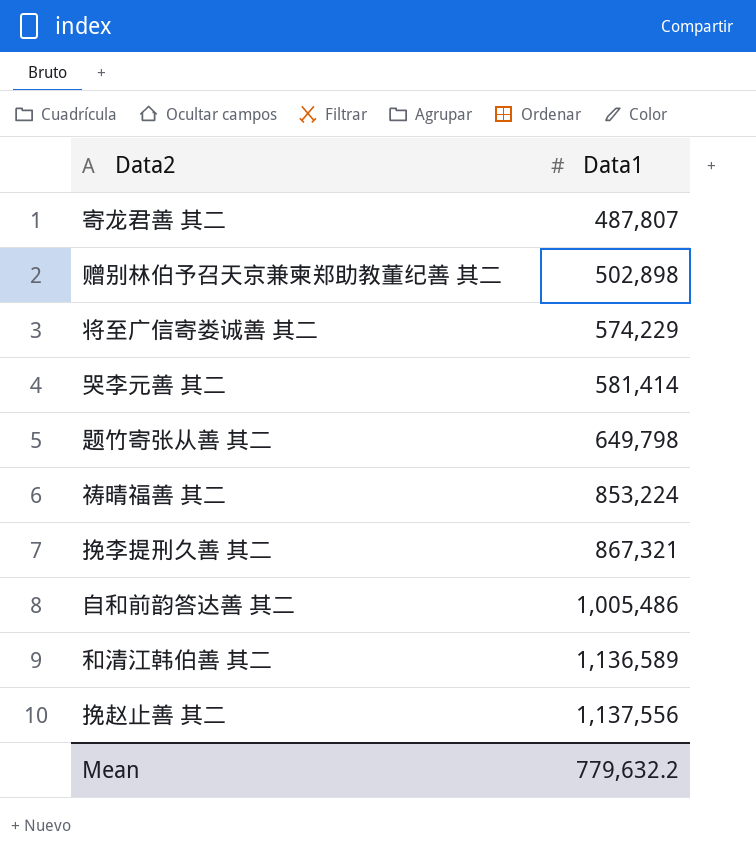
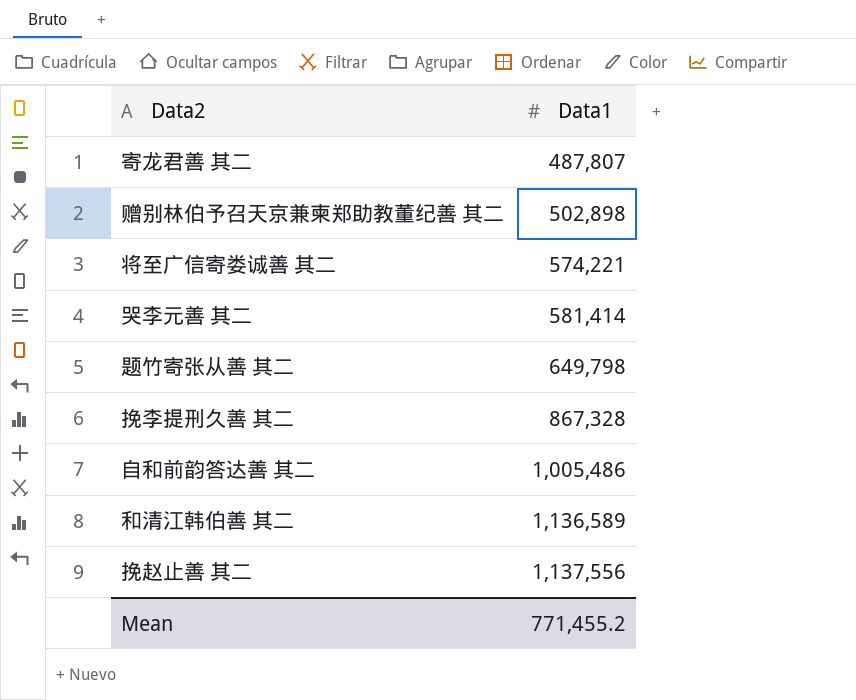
row 祷晴福善 其二: 853,224 -> none
将至广信寄娄诚善 其二 | Data1: 574,229 -> 574,221
挽李提刑久善 其二 | Data1: 867,321 -> 867,328
Mean | Data1: 779,632.2 -> 771,455.2

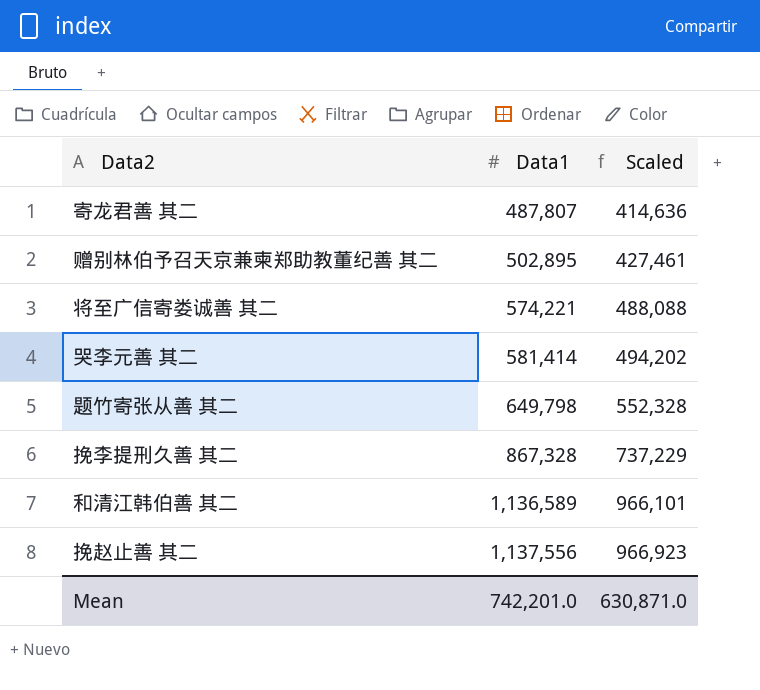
column Scaled | formula: none -> [Data1] * 0.85
row 自和前韵答达善 其二: 1,005,486 -> none
赠别林伯予召天京兼柬郑助教董纪善 其二 | Data1: 502,898 -> 502,895
Mean | Data1: 771,455.2 -> 742,201.0

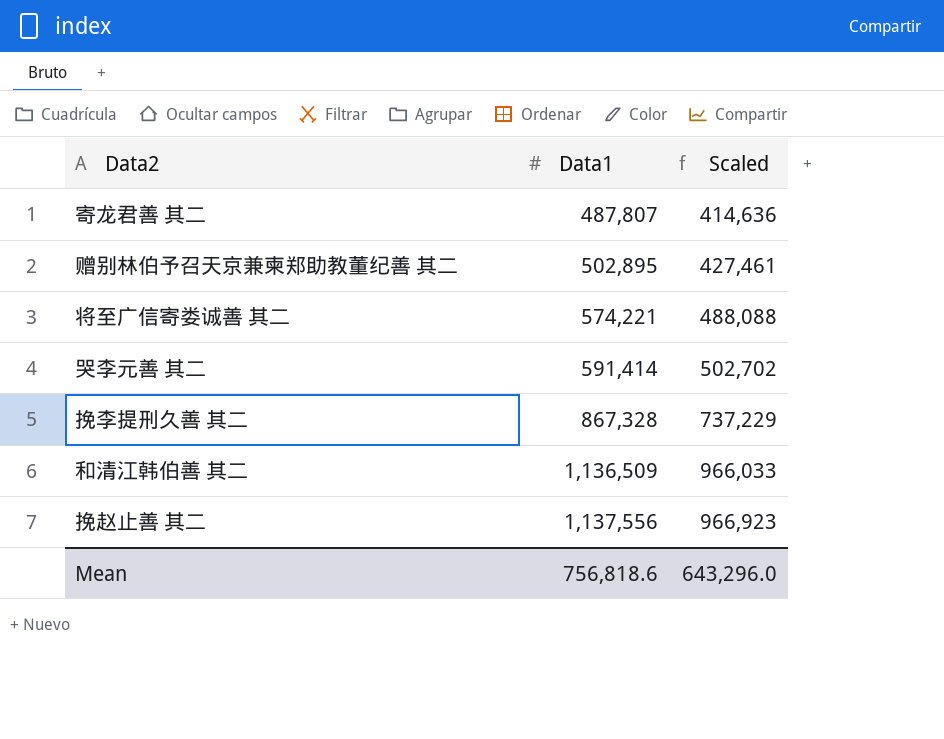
row 题竹寄张从善 其二: 649,798 | 552,328 -> none
哭李元善 其二 | Data1: 581,414 -> 591,414
哭李元善 其二 | Scaled: 494,202 -> 502,702
和清江韩伯善 其二 | Data1: 1,136,589 -> 1,136,509
和清江韩伯善 其二 | Scaled: 966,101 -> 966,033
Mean | Data1: 742,201.0 -> 756,818.6
Mean | Scaled: 630,871.0 -> 643,296.0

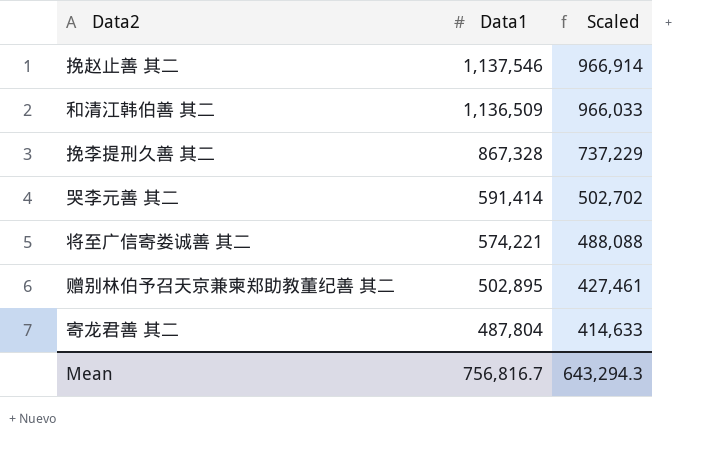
row order: Data1 ascending -> Data1 descending
挽赵止善 其二 | Data1: 1,137,556 -> 1,137,546
挽赵止善 其二 | Scaled: 966,923 -> 966,914
寄龙君善 其二 | Data1: 487,807 -> 487,804
寄龙君善 其二 | Scaled: 414,636 -> 414,633
Mean | Data1: 756,818.6 -> 756,816.7
Mean | Scaled: 643,296.0 -> 643,294.3

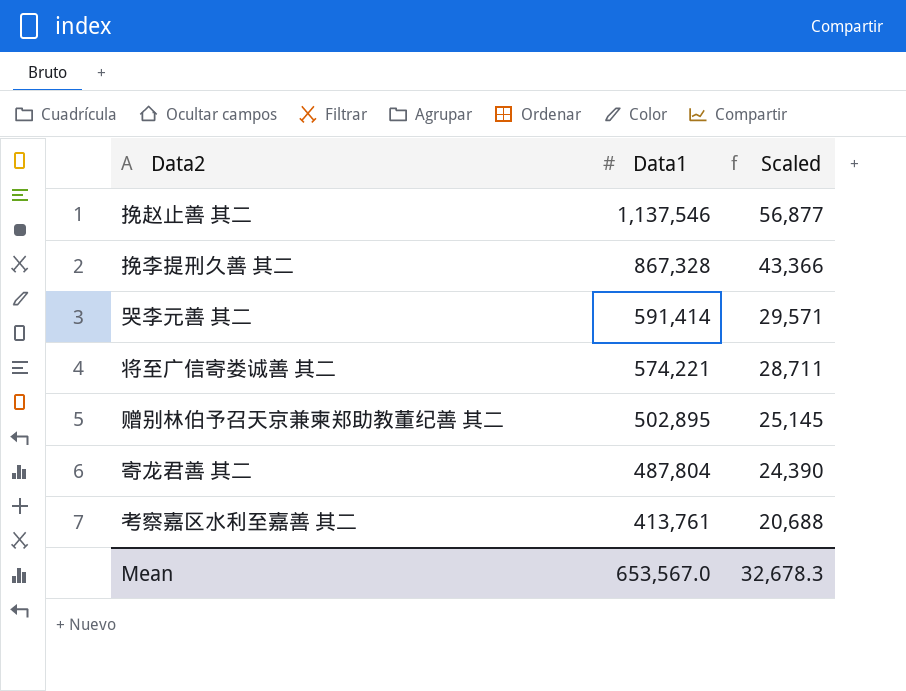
column Scaled | formula: [Data1] * 0.85 -> [Data1] * 0.05
row 和清江韩伯善 其二: 1,136,509 | 966,033 -> none
row 考察嘉区水利至嘉善 其二: none -> 413,761 | 20,688
Mean | Data1: 756,816.7 -> 653,567.0
Mean | Scaled: 643,294.3 -> 32,678.3

